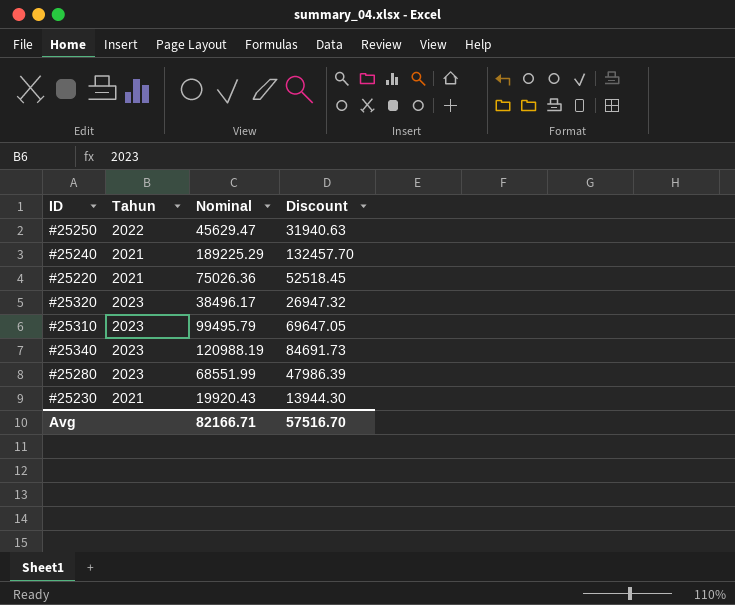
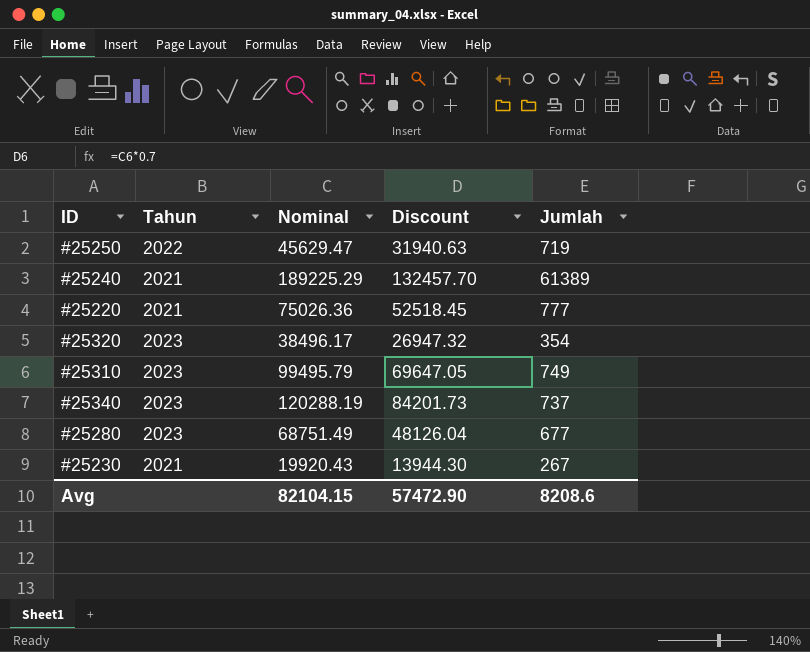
column Jumlah | position: none -> 5
#25340 | Nominal: 120988.19 -> 120288.19
#25340 | Discount: 84691.73 -> 84201.73
#25280 | Nominal: 68551.99 -> 68751.49
#25280 | Discount: 47986.39 -> 48126.04
Avg | Nominal: 82166.71 -> 82104.15
Avg | Discount: 57516.70 -> 57472.90

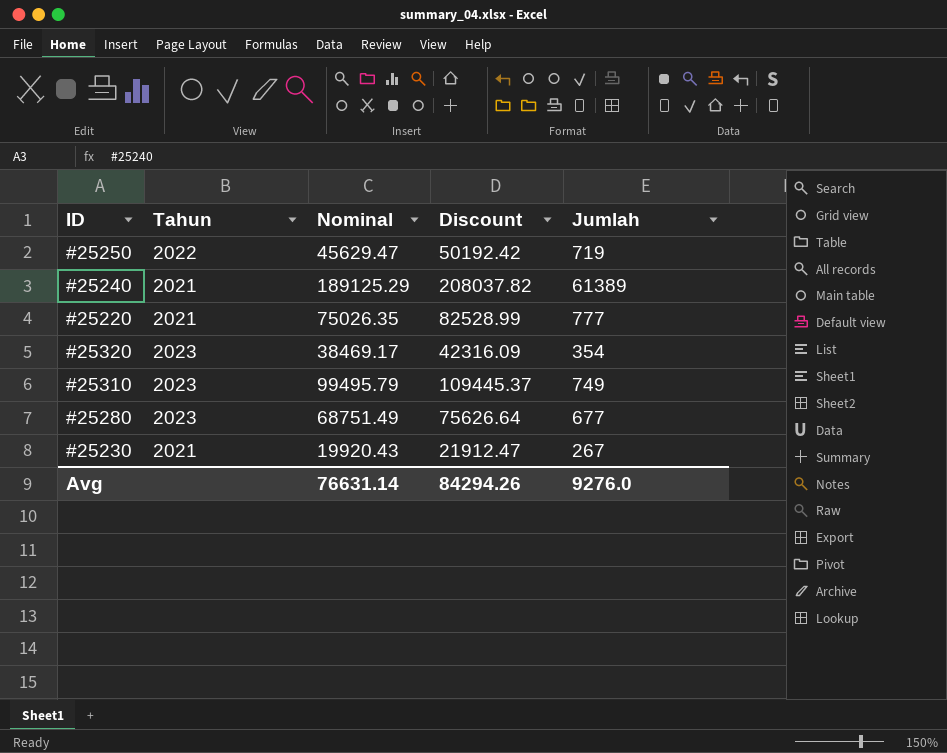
column Discount | formula: [Nominal] * 0.7 -> [Nominal] * 1.1
row #25340: 2023 | 120288.19 | 84201.73 | 737 -> none
#25240 | Nominal: 189225.29 -> 189125.29
#25220 | Nominal: 75026.36 -> 75026.35
#25320 | Nominal: 38496.17 -> 38469.17
Avg | Nominal: 82104.15 -> 76631.14
Avg | Discount: 57472.90 -> 84294.26
Avg | Jumlah: 8208.6 -> 9276.0

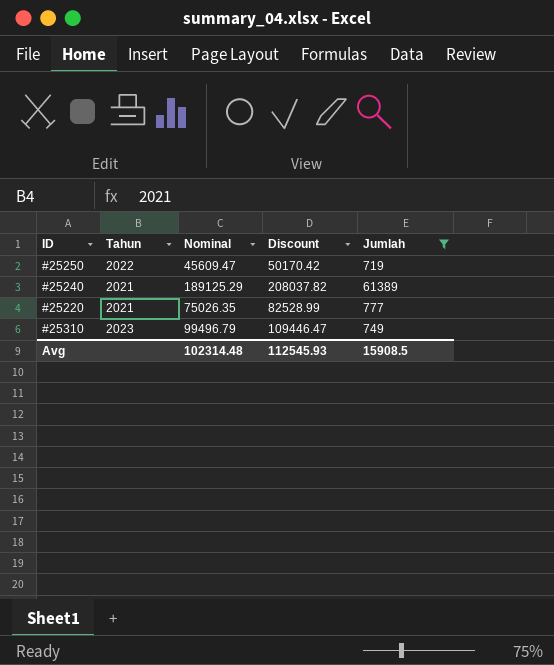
filter: none -> Jumlah >= 719
#25250 | Nominal: 45629.47 -> 45609.47
#25250 | Discount: 50192.42 -> 50170.42
#25310 | Nominal: 99495.79 -> 99496.79
#25310 | Discount: 109445.37 -> 109446.47
Avg | Nominal: 76631.14 -> 102314.48
Avg | Discount: 84294.26 -> 112545.93
Avg | Jumlah: 9276.0 -> 15908.5

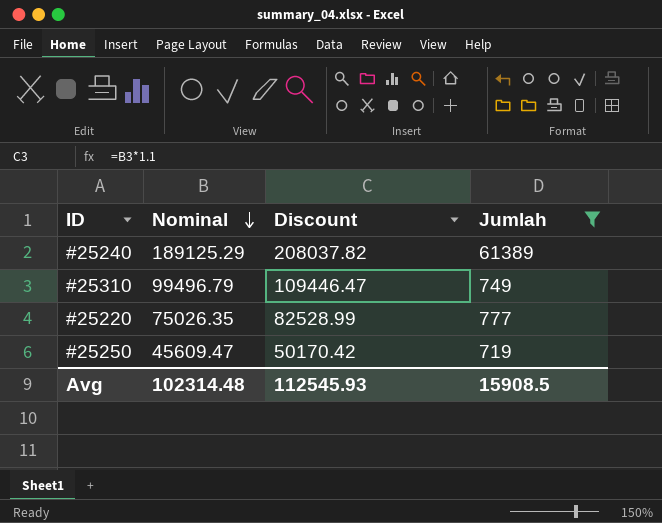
row order: none -> Nominal descending
column Tahun | position: 2 -> none

